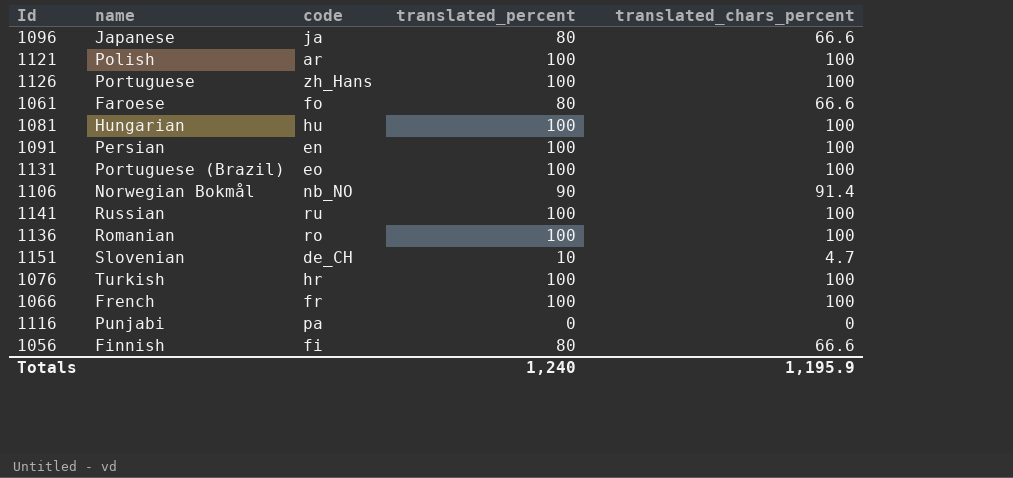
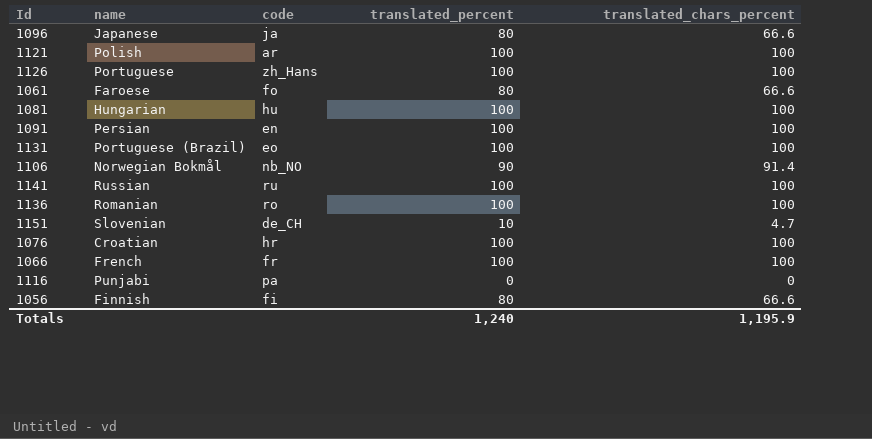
1076 | name: Turkish -> Croatian

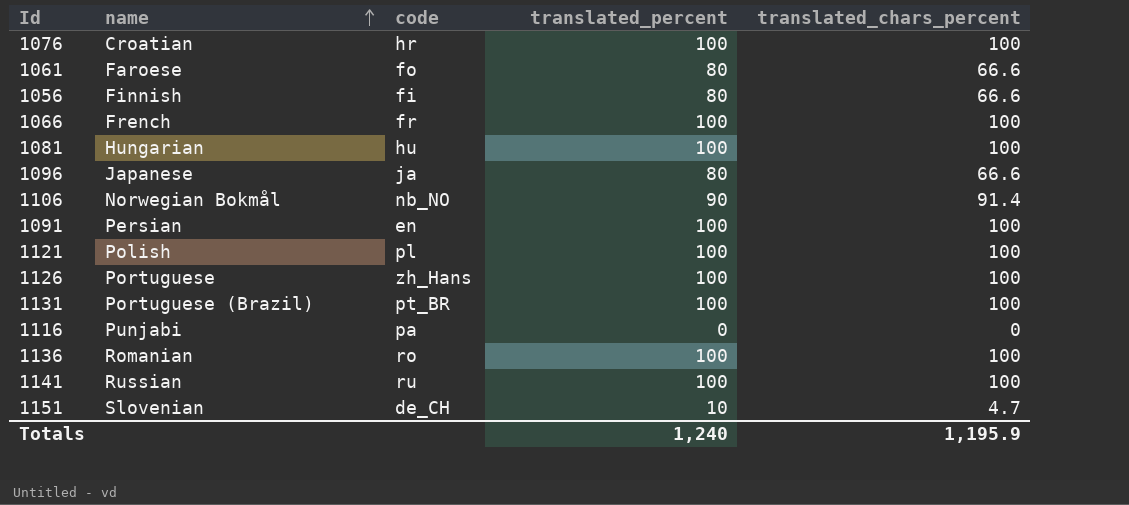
row order: none -> name ascending
1121 | code: ar -> pl
1131 | code: eo -> pt_BR

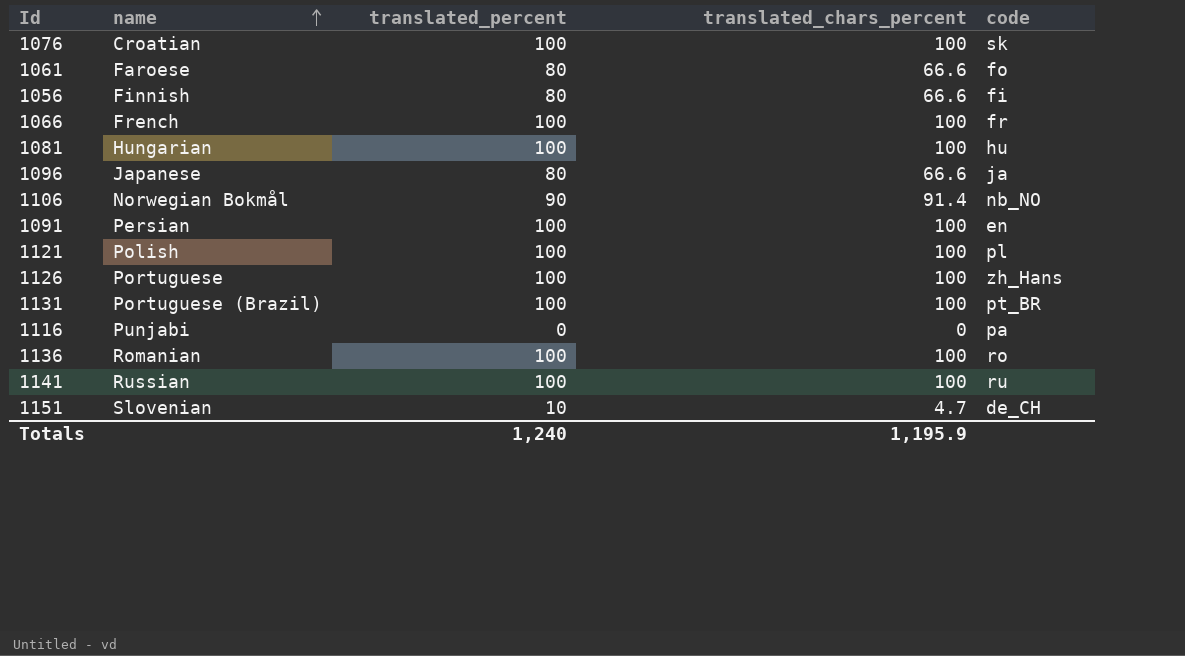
column code | position: 3 -> 5
1076 | code: hr -> sk

